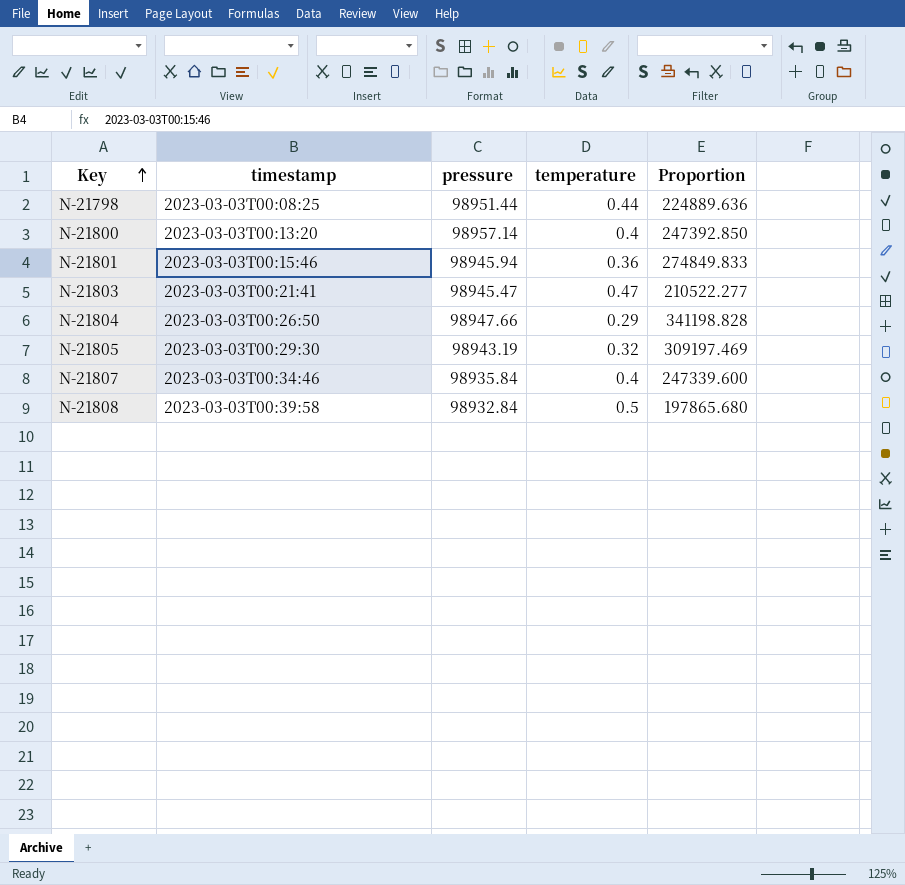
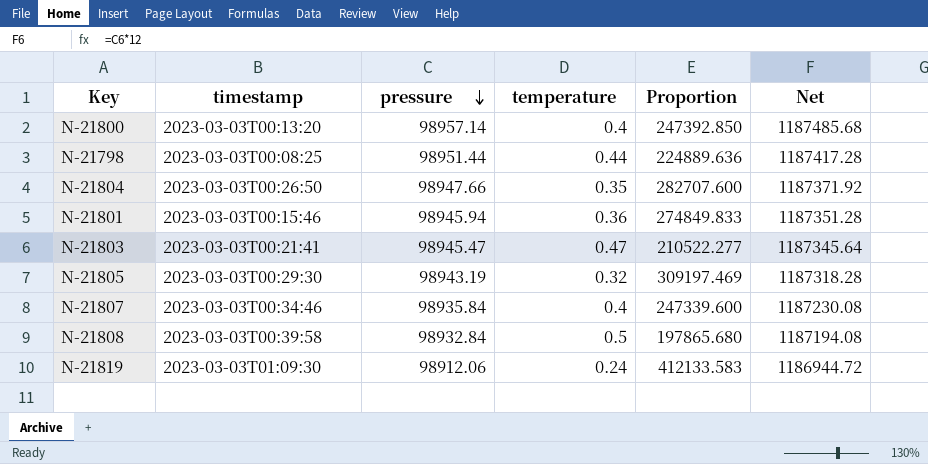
row order: Key ascending -> pressure descending
column Net | formula: none -> [pressure] * 12
N-21804 | temperature: 0.29 -> 0.35
N-21804 | Proportion: 341198.828 -> 282707.600
row N-21819: none -> 2023-03-03T01:09:30 | 98912.06 | 0.24 | 412133.583 | 1186944.72

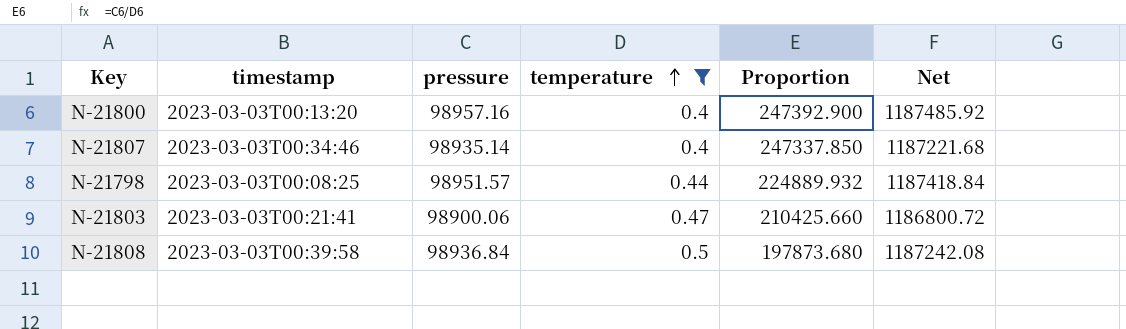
filter: none -> temperature >= 0.4
row order: pressure descending -> temperature ascending
N-21800 | pressure: 98957.14 -> 98957.16
N-21800 | Proportion: 247392.850 -> 247392.900
N-21800 | Net: 1187485.68 -> 1187485.92
N-21807 | pressure: 98935.84 -> 98935.14
N-21807 | Proportion: 247339.600 -> 247337.850
N-21807 | Net: 1187230.08 -> 1187221.68
N-21798 | pressure: 98951.44 -> 98951.57
N-21798 | Proportion: 224889.636 -> 224889.932
N-21798 | Net: 1187417.28 -> 1187418.84
N-21803 | pressure: 98945.47 -> 98900.06
N-21803 | Proportion: 210522.277 -> 210425.660
N-21803 | Net: 1187345.64 -> 1186800.72
N-21808 | pressure: 98932.84 -> 98936.84
N-21808 | Proportion: 197865.680 -> 197873.680
N-21808 | Net: 1187194.08 -> 1187242.08

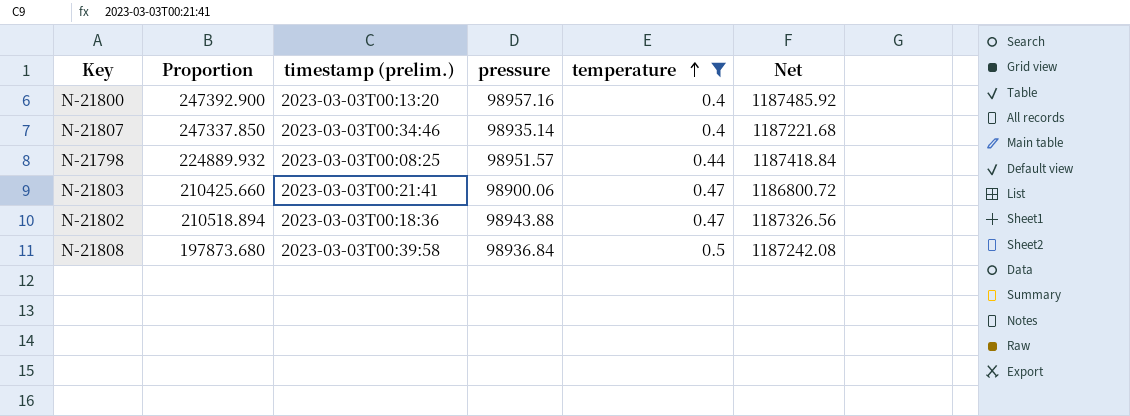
column Proportion | position: 5 -> 2
column name: timestamp -> timestamp (prelim.)
row N-21802: none -> 210518.894 | 2023-03-03T00:18:36 | 98943.88 | 0.47 | 1187326.56

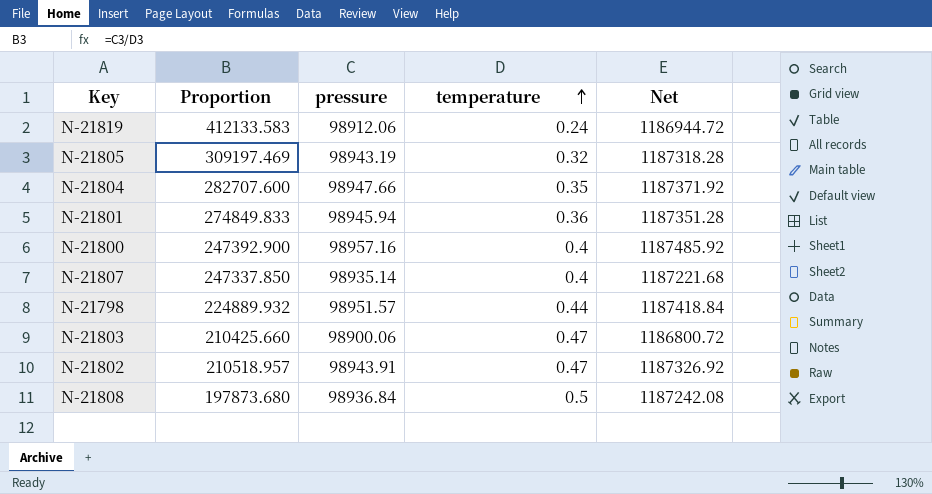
filter: temperature >= 0.4 -> none
column timestamp (prelim.) | position: 3 -> none
N-21802 | Proportion: 210518.894 -> 210518.957
N-21802 | pressure: 98943.88 -> 98943.91
N-21802 | Net: 1187326.56 -> 1187326.92

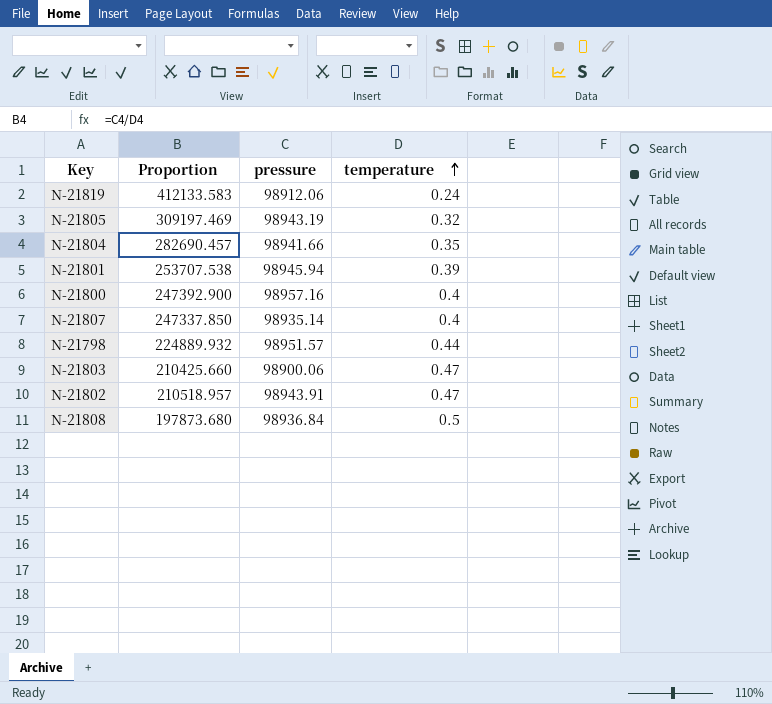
column Net | formula: [pressure] * 12 -> none
N-21804 | Proportion: 282707.600 -> 282690.457
N-21804 | pressure: 98947.66 -> 98941.66
N-21801 | Proportion: 274849.833 -> 253707.538
N-21801 | temperature: 0.36 -> 0.39

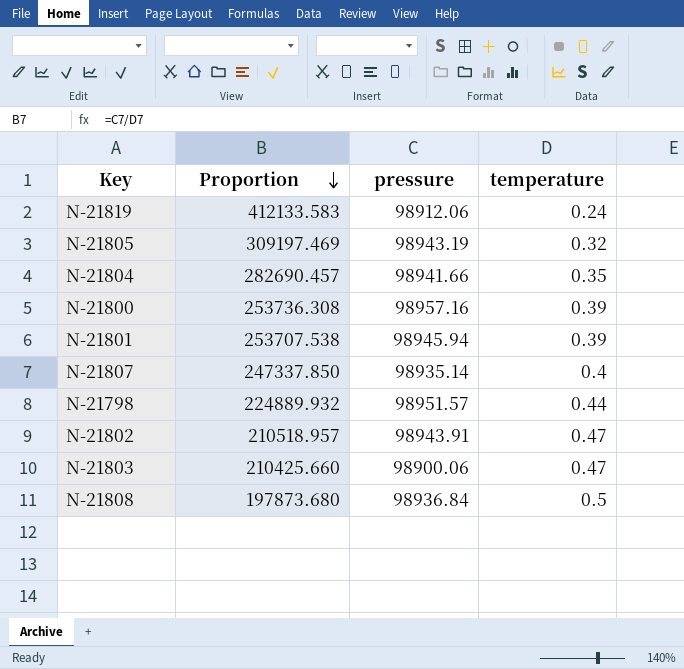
row order: temperature ascending -> Proportion descending
N-21800 | Proportion: 247392.900 -> 253736.308
N-21800 | temperature: 0.4 -> 0.39

